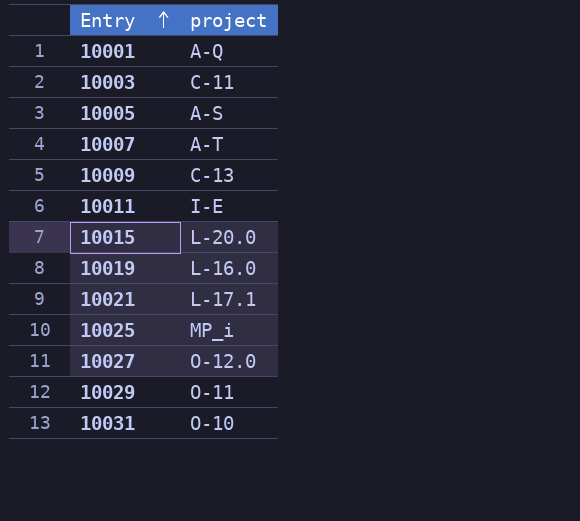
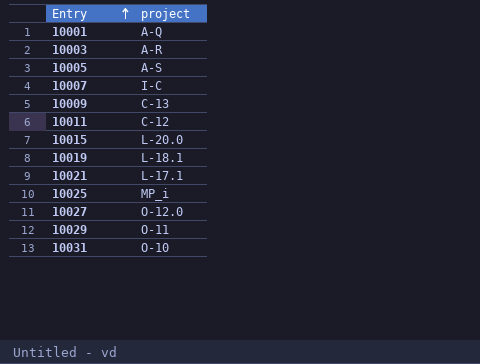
10003 | project: C-11 -> A-R
10007 | project: A-T -> I-C
10011 | project: I-E -> C-12
10019 | project: L-16.0 -> L-18.1

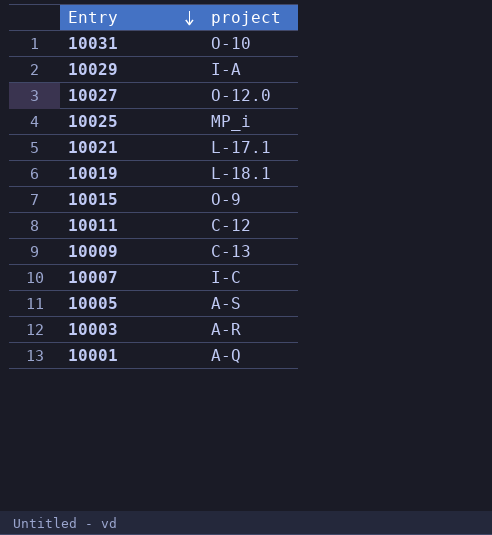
row order: Entry ascending -> Entry descending
10029 | project: O-11 -> I-A
10015 | project: L-20.0 -> O-9

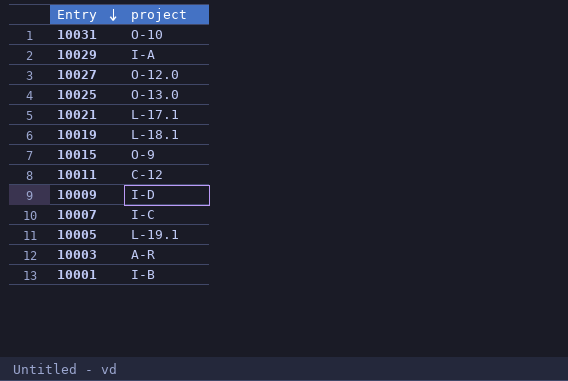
10025 | project: MP_i -> O-13.0
10009 | project: C-13 -> I-D
10005 | project: A-S -> L-19.1
10001 | project: A-Q -> I-B

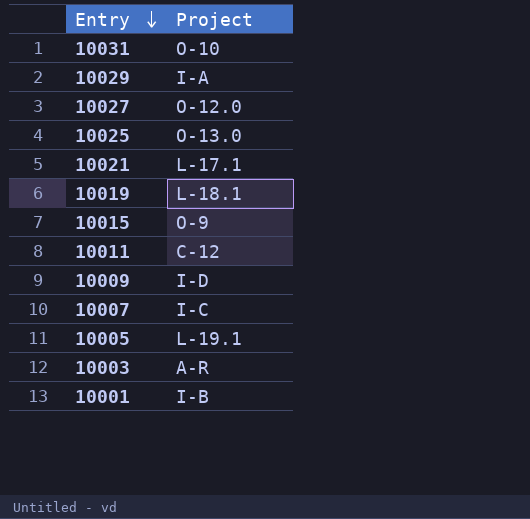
column name: project -> Project

